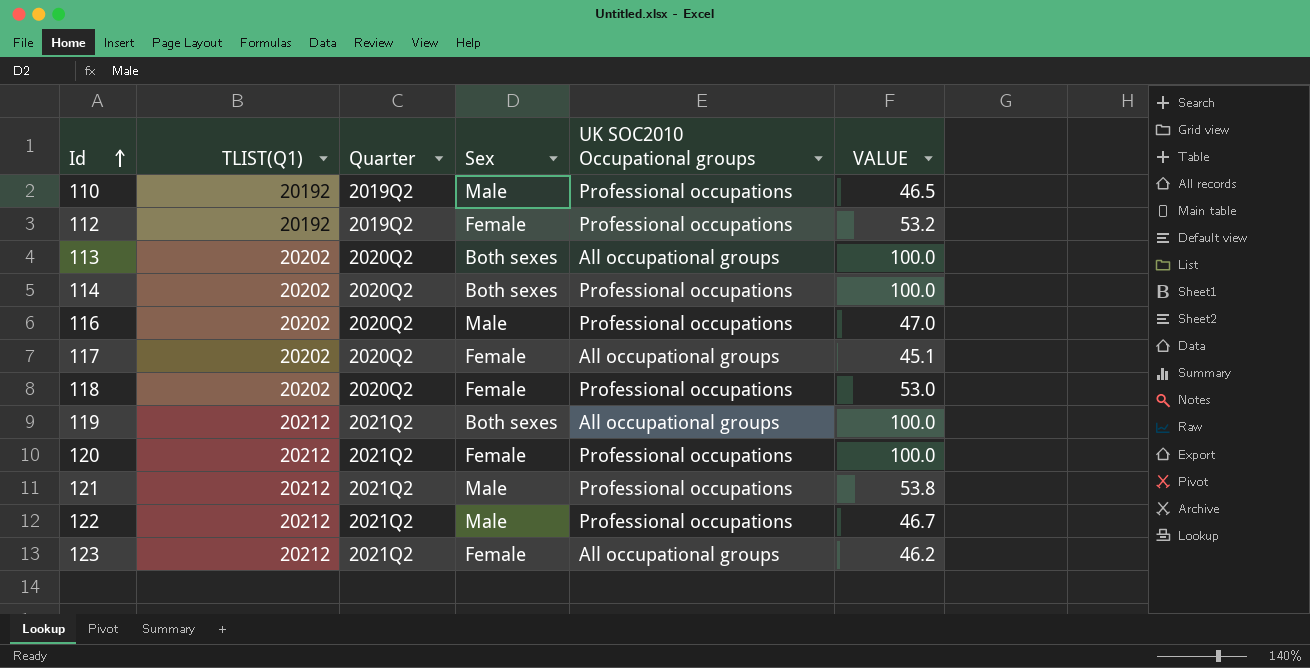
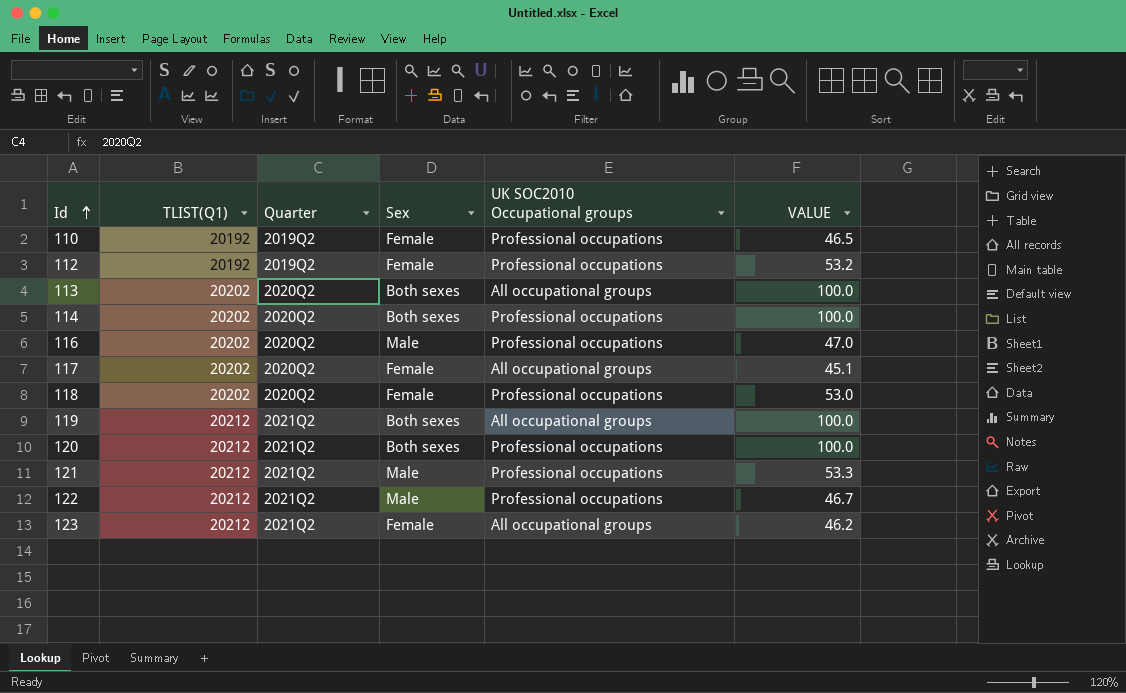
110 | Sex: Male -> Female
120 | Sex: Female -> Both sexes
121 | VALUE: 53.8 -> 53.3

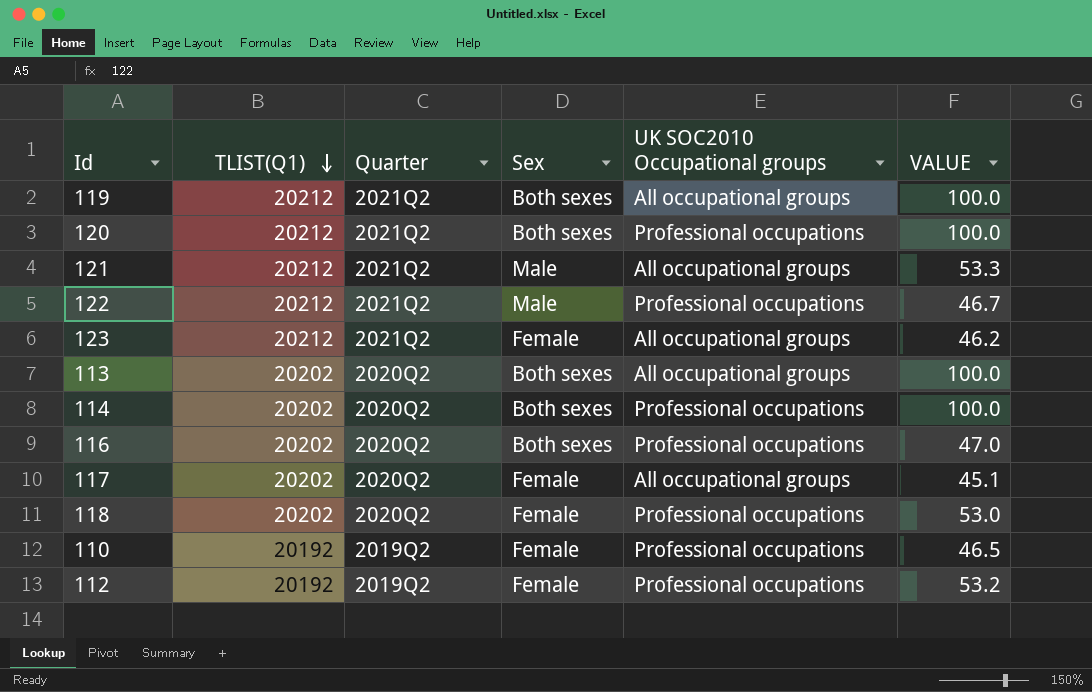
row order: Id ascending -> TLIST(Q1) descending
121 | UK SOC2010 Occupational groups: Professional occupations -> All occupational groups
116 | Sex: Male -> Both sexes

